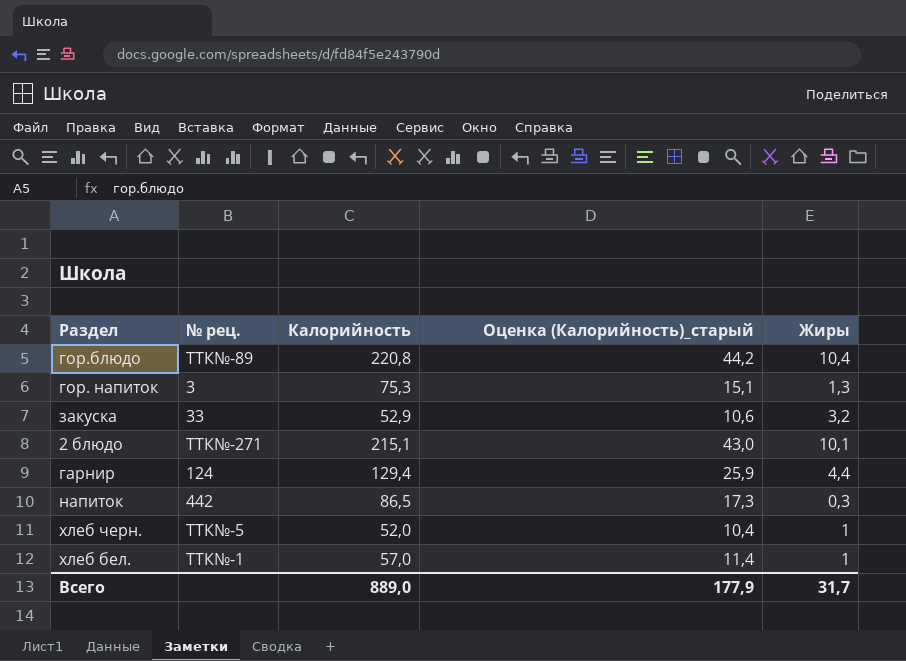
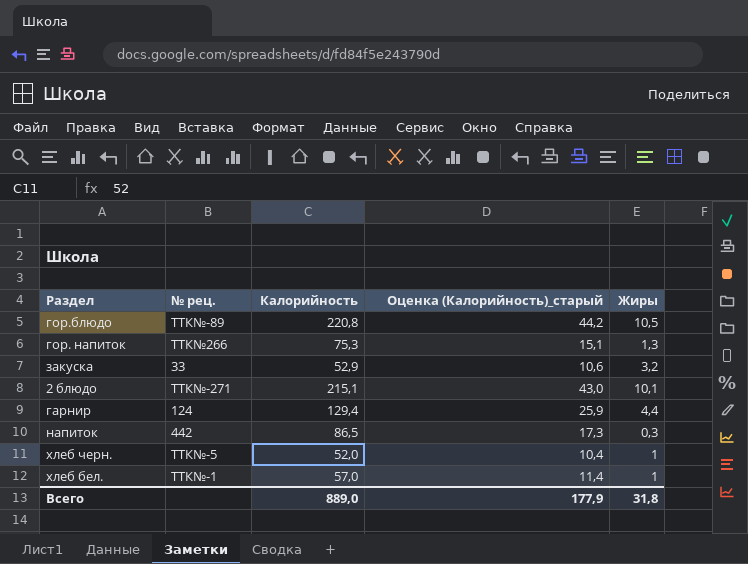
гор.блюдо | Жиры: 10,4 -> 10,5
гор. напиток | № рец.: 3 -> ТТК№266
Всего | Жиры: 31,7 -> 31,8

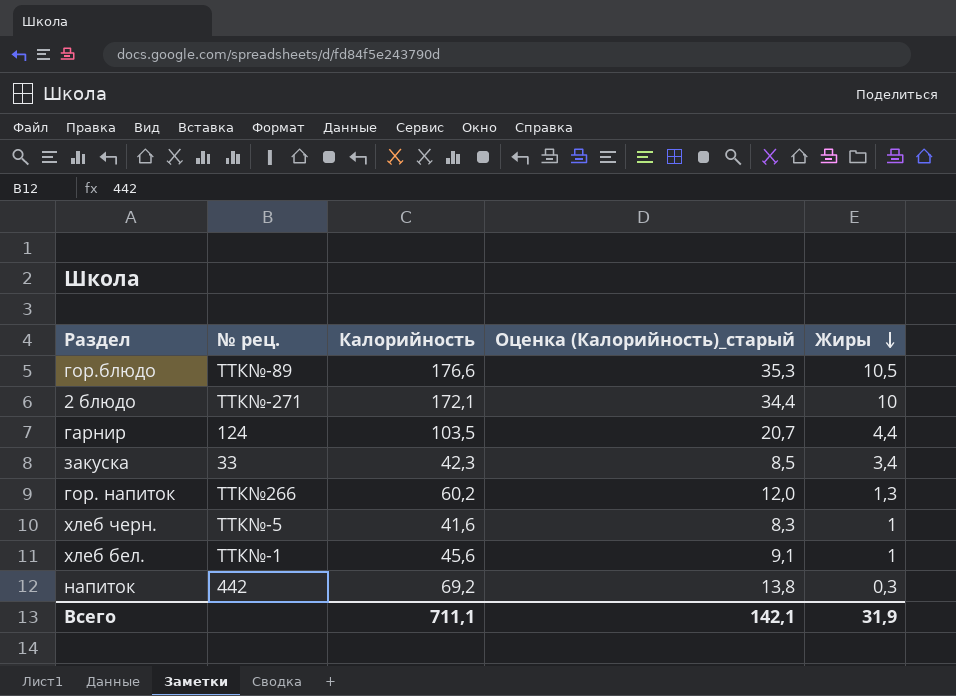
row order: none -> Жиры descending
гор.блюдо | Калорийность: 220,8 -> 176,6
гор.блюдо | Оценка (Калорийность)_старый: 44,2 -> 35,3
2 блюдо | Калорийность: 215,1 -> 172,1
2 блюдо | Оценка (Калорийность)_старый: 43,0 -> 34,4
2 блюдо | Жиры: 10,1 -> 10
гарнир | Калорийность: 129,4 -> 103,5
гарнир | Оценка (Калорийность)_старый: 25,9 -> 20,7
закуска | Калорийность: 52,9 -> 42,3
закуска | Оценка (Калорийность)_старый: 10,6 -> 8,5
закуска | Жиры: 3,2 -> 3,4
гор. напиток | Калорийность: 75,3 -> 60,2
гор. напиток | Оценка (Калорийность)_старый: 15,1 -> 12,0
хлеб черн. | Калорийность: 52,0 -> 41,6
хлеб черн. | Оценка (Калорийность)_старый: 10,4 -> 8,3
хлеб бел. | Калорийность: 57,0 -> 45,6
хлеб бел. | Оценка (Калорийность)_старый: 11,4 -> 9,1
напиток | Калорийность: 86,5 -> 69,2
напиток | Оценка (Калорийность)_старый: 17,3 -> 13,8
Всего | Калорийность: 889,0 -> 711,1
Всего | Оценка (Калорийность)_старый: 177,9 -> 142,1
Всего | Жиры: 31,8 -> 31,9

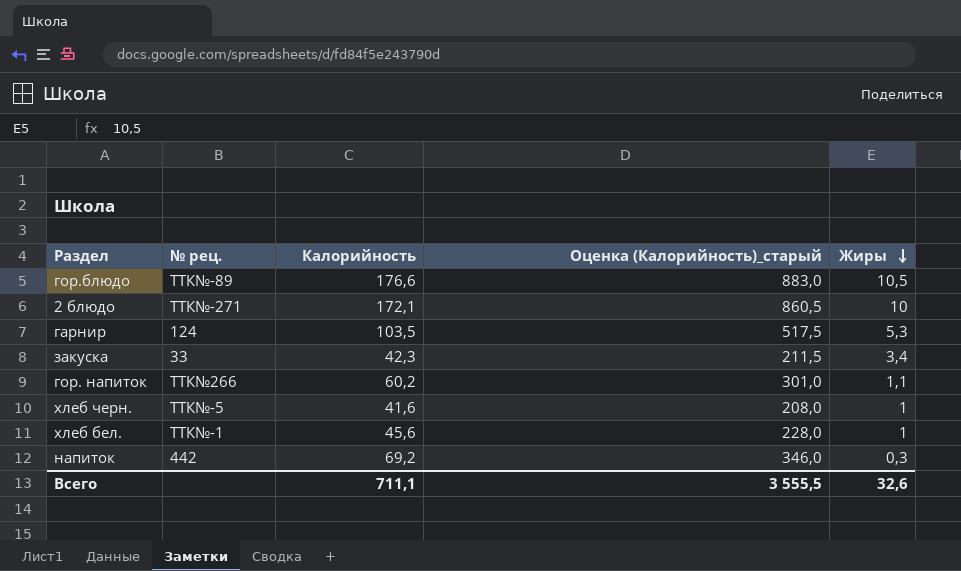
column Оценка (Калорийность)_старый | formula: [Калорийность] * 0,2 -> [Калорийность] * 5
гарнир | Жиры: 4,4 -> 5,3
гор. напиток | Жиры: 1,3 -> 1,1
Всего | Оценка (Калорийность)_старый: 142,1 -> 3 555,5
Всего | Жиры: 31,9 -> 32,6

